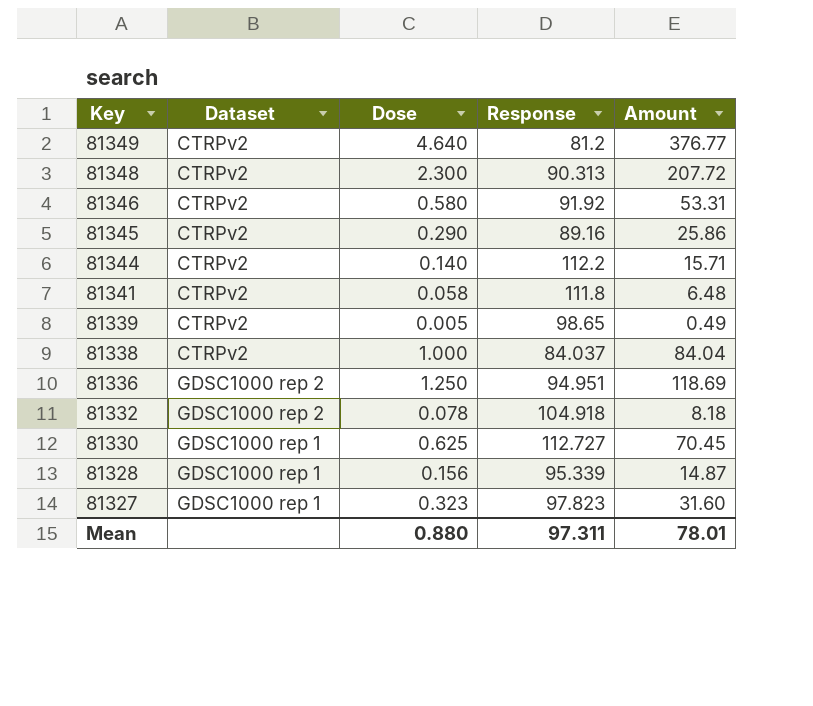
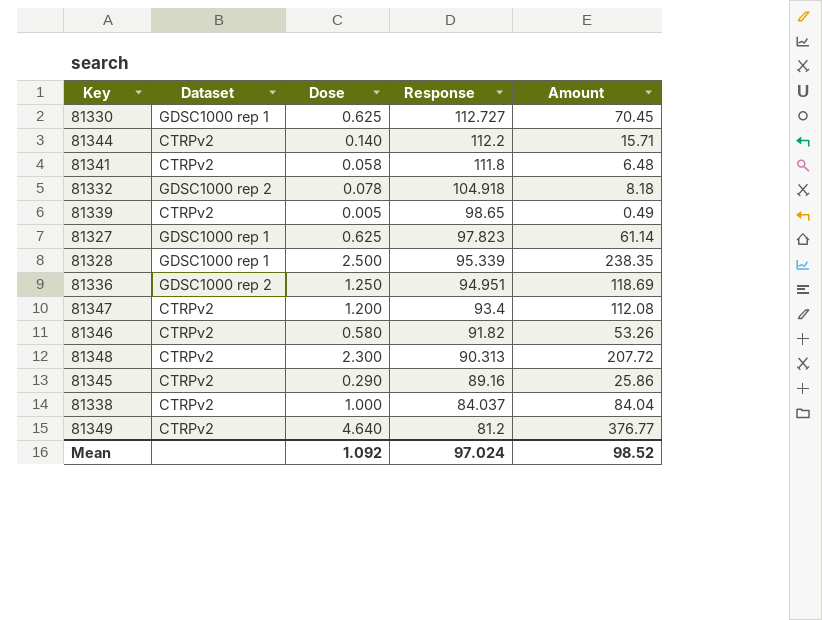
row order: Key descending -> Response descending
81327 | Dose: 0.323 -> 0.625
81327 | Amount: 31.60 -> 61.14
81328 | Dose: 0.156 -> 2.500
81328 | Amount: 14.87 -> 238.35
row 81347: none -> CTRPv2 | 1.200 | 93.4 | 112.08
81346 | Response: 91.92 -> 91.82
81346 | Amount: 53.31 -> 53.26
Mean | Dose: 0.880 -> 1.092
Mean | Response: 97.311 -> 97.024
Mean | Amount: 78.01 -> 98.52

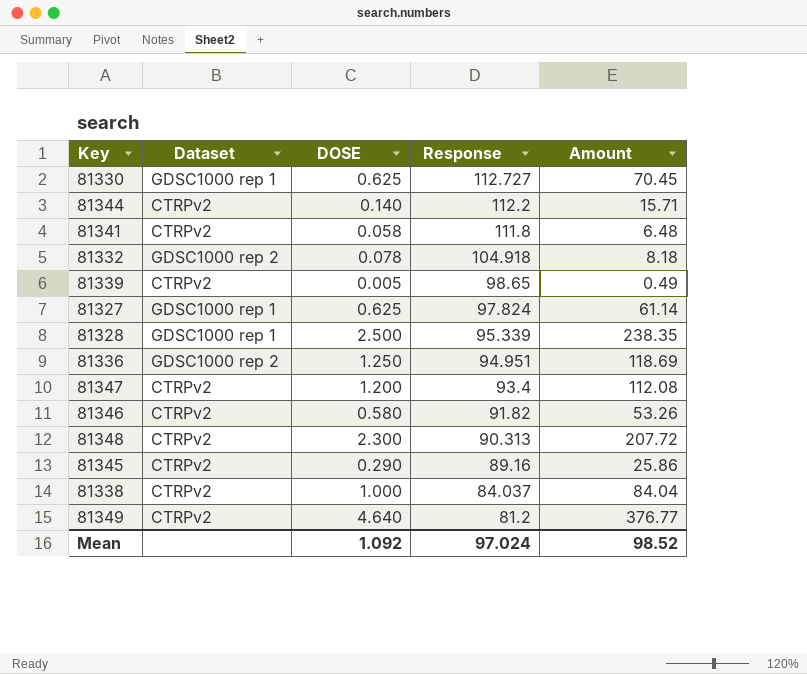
column name: Dose -> DOSE
81327 | Response: 97.823 -> 97.824

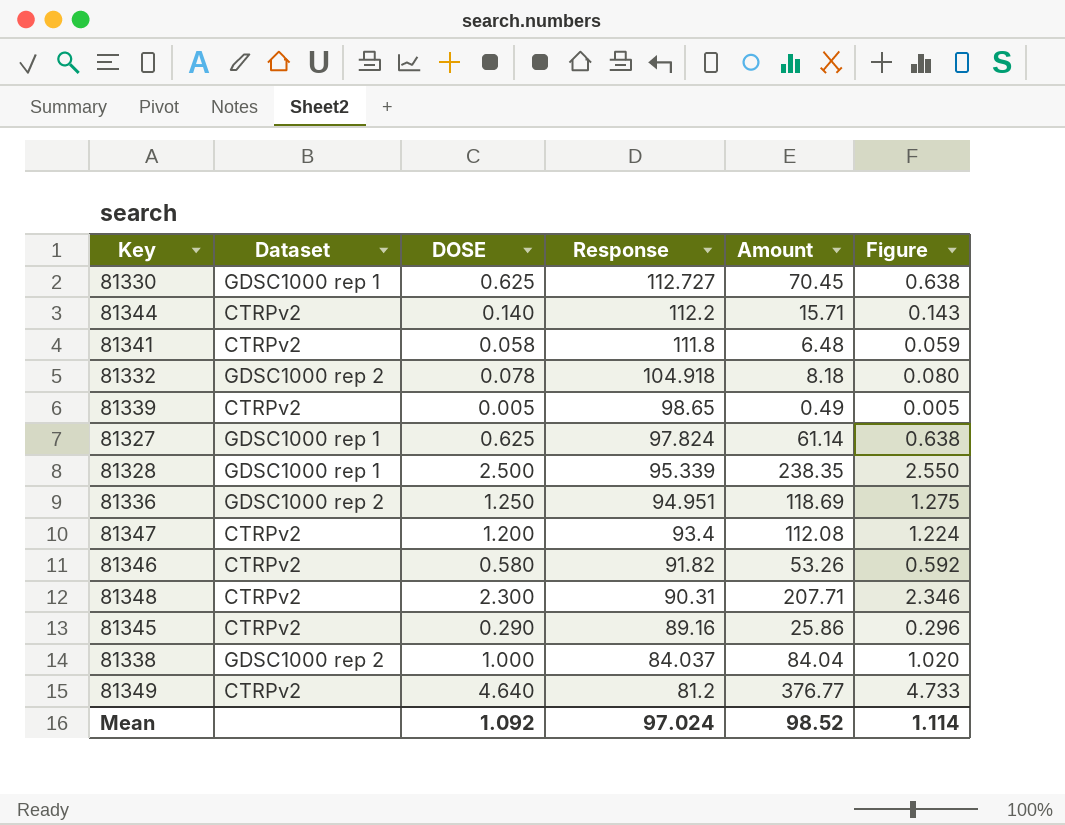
column Figure | formula: none -> [DOSE] * 1.02
81348 | Response: 90.313 -> 90.31
81348 | Amount: 207.72 -> 207.71
81338 | Dataset: CTRPv2 -> GDSC1000 rep 2

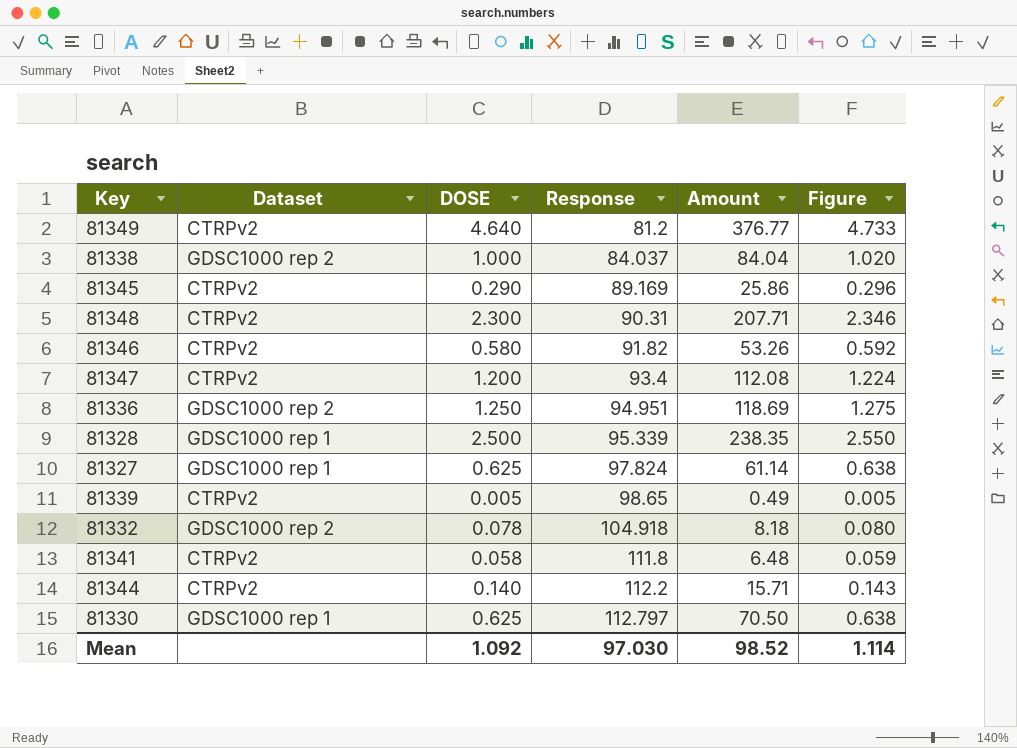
row order: Response descending -> Response ascending
81345 | Response: 89.16 -> 89.169
81330 | Response: 112.727 -> 112.797
81330 | Amount: 70.45 -> 70.50
Mean | Response: 97.024 -> 97.030

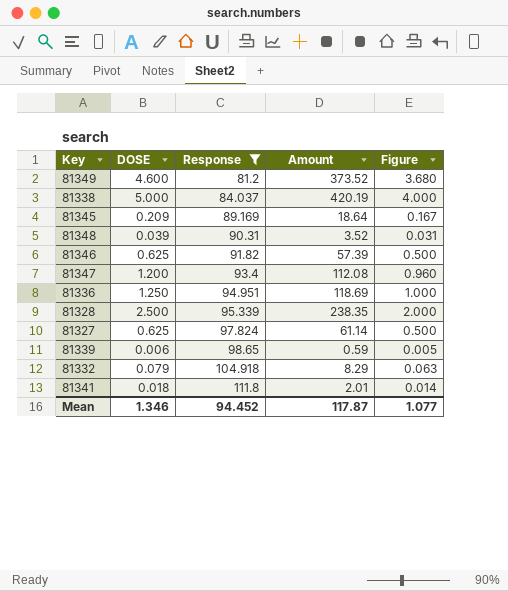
filter: none -> Response <= 111.8
column Dataset | position: 2 -> none
column Figure | formula: [DOSE] * 1.02 -> [DOSE] * 0.8
81349 | DOSE: 4.640 -> 4.600
81349 | Amount: 376.77 -> 373.52
81338 | DOSE: 1.000 -> 5.000
81338 | Amount: 84.04 -> 420.19
81345 | DOSE: 0.290 -> 0.209
81345 | Amount: 25.86 -> 18.64
81348 | DOSE: 2.300 -> 0.039
81348 | Amount: 207.71 -> 3.52
81346 | DOSE: 0.580 -> 0.625
81346 | Amount: 53.26 -> 57.39
81339 | DOSE: 0.005 -> 0.006
81339 | Amount: 0.49 -> 0.59
81332 | DOSE: 0.078 -> 0.079
81332 | Amount: 8.18 -> 8.29
81341 | DOSE: 0.058 -> 0.018
81341 | Amount: 6.48 -> 2.01
Mean | DOSE: 1.092 -> 1.346
Mean | Response: 97.030 -> 94.452
Mean | Amount: 98.52 -> 117.87
Mean | Figure: 1.114 -> 1.077

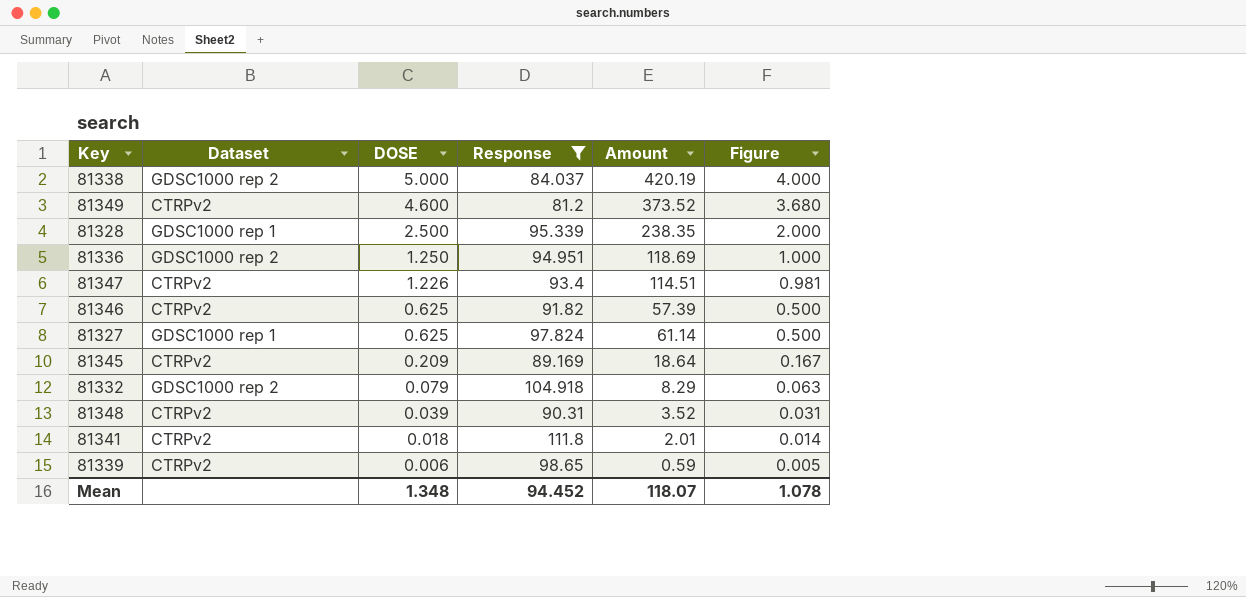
row order: Response ascending -> DOSE descending
column Dataset | position: none -> 2
81347 | DOSE: 1.200 -> 1.226
81347 | Amount: 112.08 -> 114.51
81347 | Figure: 0.960 -> 0.981
Mean | DOSE: 1.346 -> 1.348
Mean | Amount: 117.87 -> 118.07
Mean | Figure: 1.077 -> 1.078

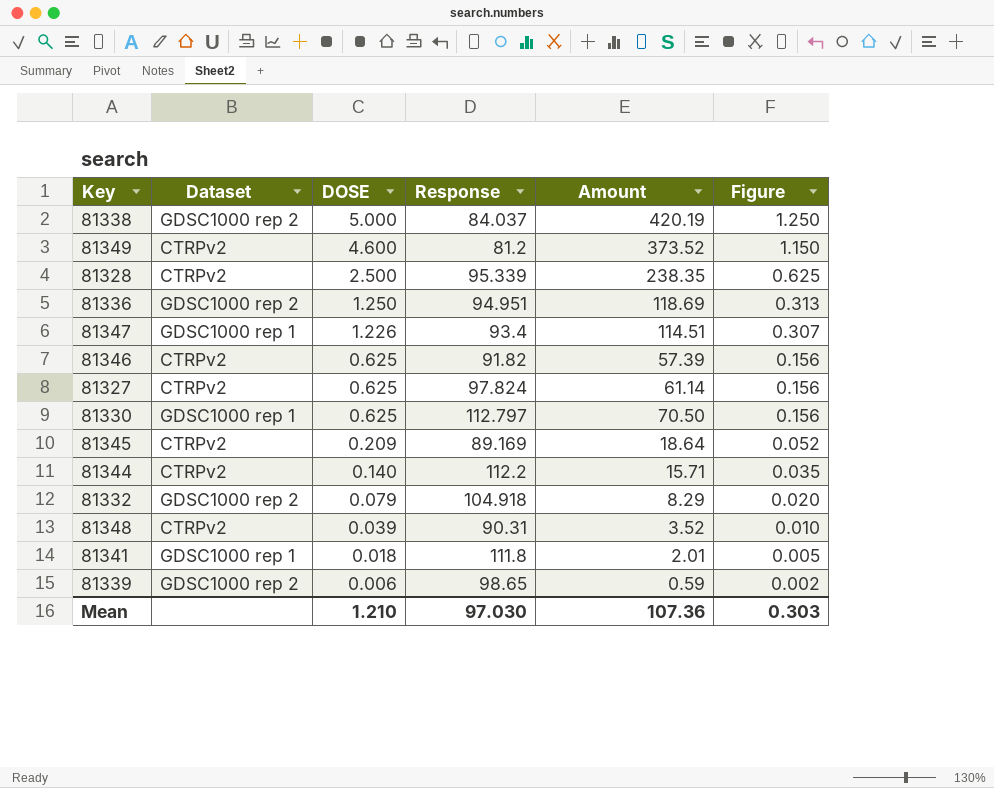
filter: Response <= 111.8 -> none
column Figure | formula: [DOSE] * 0.8 -> [DOSE] * 0.25
81328 | Dataset: GDSC1000 rep 1 -> CTRPv2
81347 | Dataset: CTRPv2 -> GDSC1000 rep 1
81327 | Dataset: GDSC1000 rep 1 -> CTRPv2
81341 | Dataset: CTRPv2 -> GDSC1000 rep 1
81339 | Dataset: CTRPv2 -> GDSC1000 rep 2
Mean | DOSE: 1.348 -> 1.210
Mean | Response: 94.452 -> 97.030
Mean | Amount: 118.07 -> 107.36
Mean | Figure: 1.078 -> 0.303

